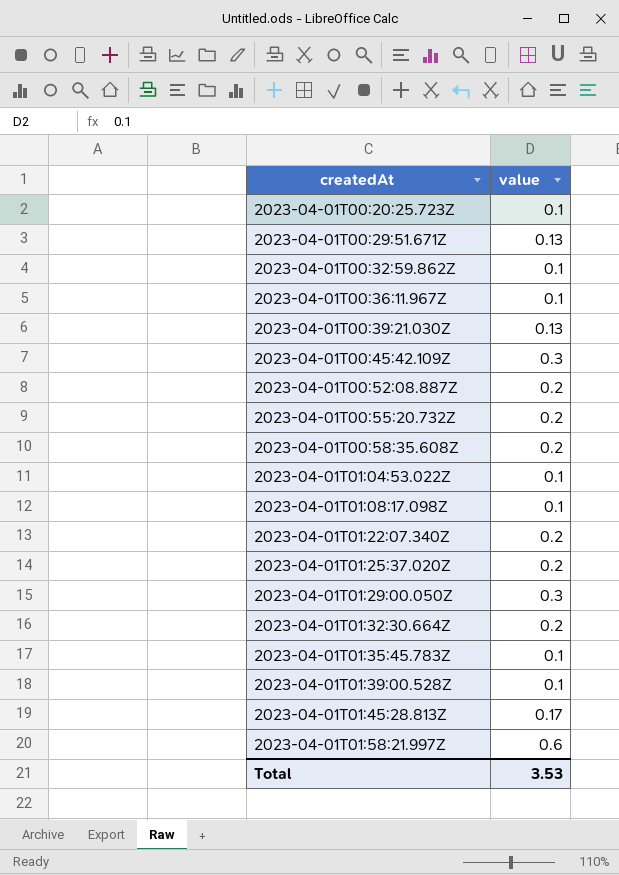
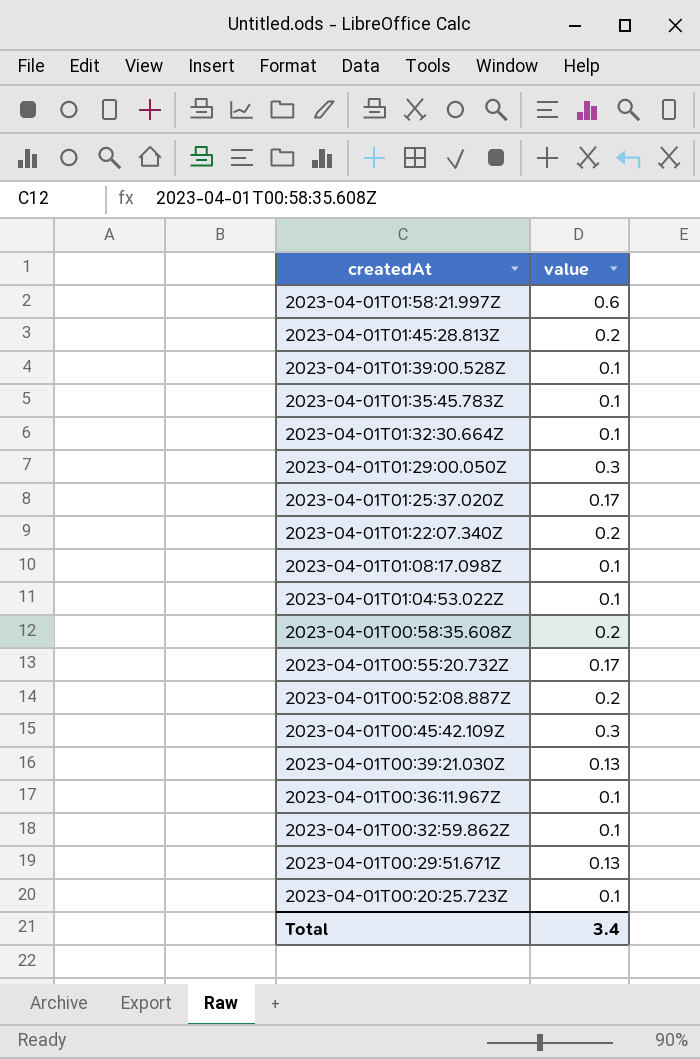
row order: createdAt ascending -> createdAt descending
2023-04-01T01:45:28.813Z | value: 0.17 -> 0.2
2023-04-01T01:32:30.664Z | value: 0.2 -> 0.1
2023-04-01T01:25:37.020Z | value: 0.2 -> 0.17
2023-04-01T00:55:20.732Z | value: 0.2 -> 0.17
Total | value: 3.53 -> 3.4

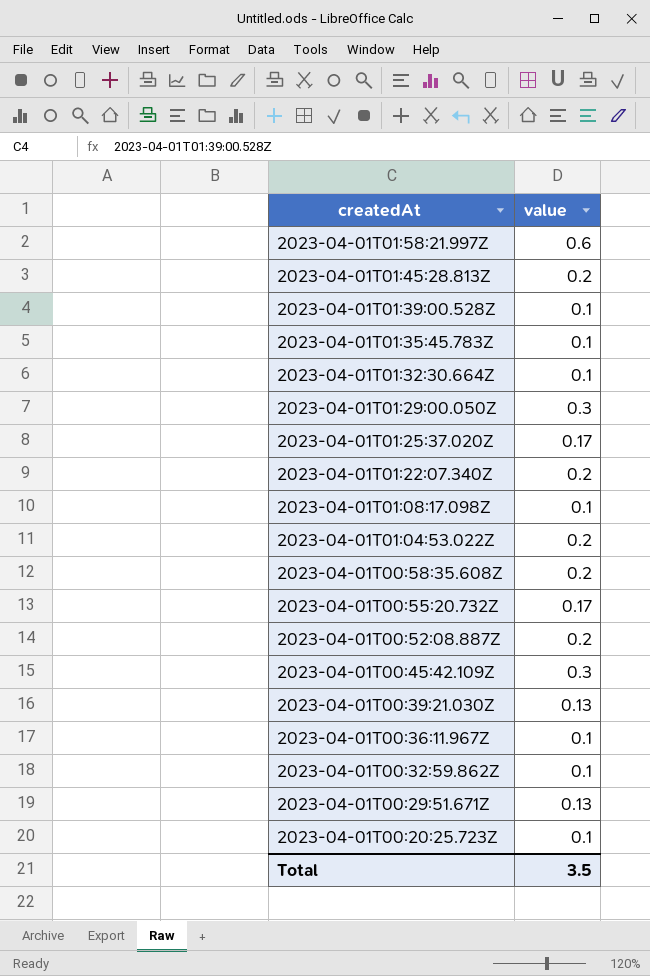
2023-04-01T01:04:53.022Z | value: 0.1 -> 0.2
Total | value: 3.4 -> 3.5

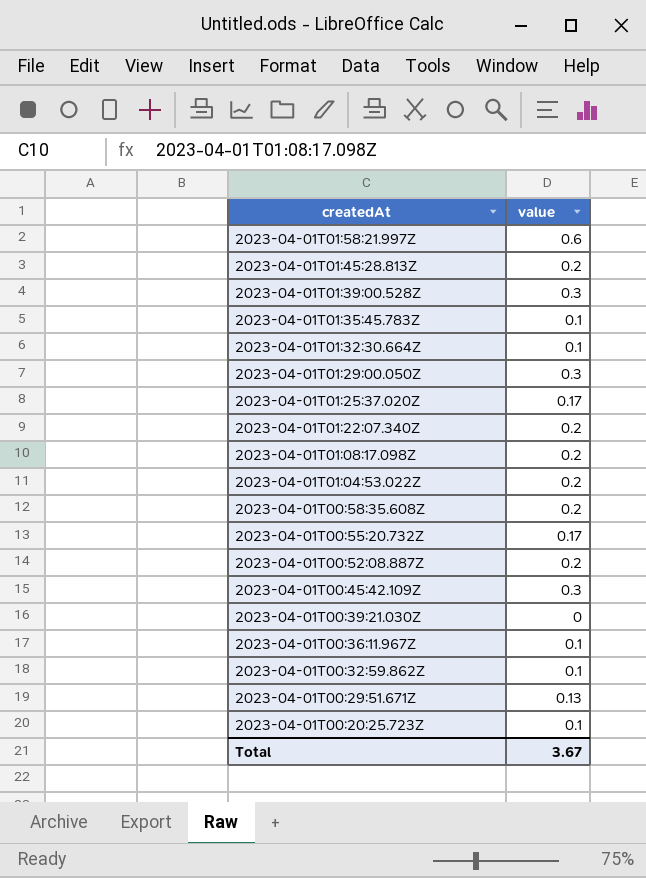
2023-04-01T01:39:00.528Z | value: 0.1 -> 0.3
2023-04-01T01:08:17.098Z | value: 0.1 -> 0.2
2023-04-01T00:39:21.030Z | value: 0.13 -> 0
Total | value: 3.5 -> 3.67

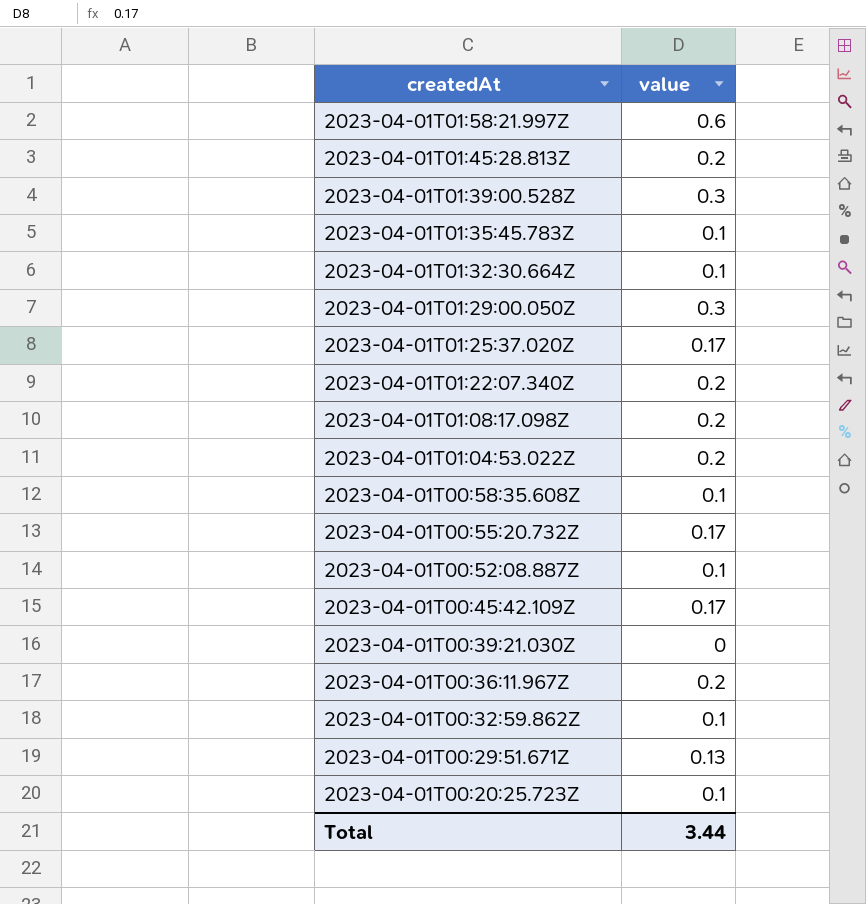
2023-04-01T00:58:35.608Z | value: 0.2 -> 0.1
2023-04-01T00:52:08.887Z | value: 0.2 -> 0.1
2023-04-01T00:45:42.109Z | value: 0.3 -> 0.17
2023-04-01T00:36:11.967Z | value: 0.1 -> 0.2
Total | value: 3.67 -> 3.44

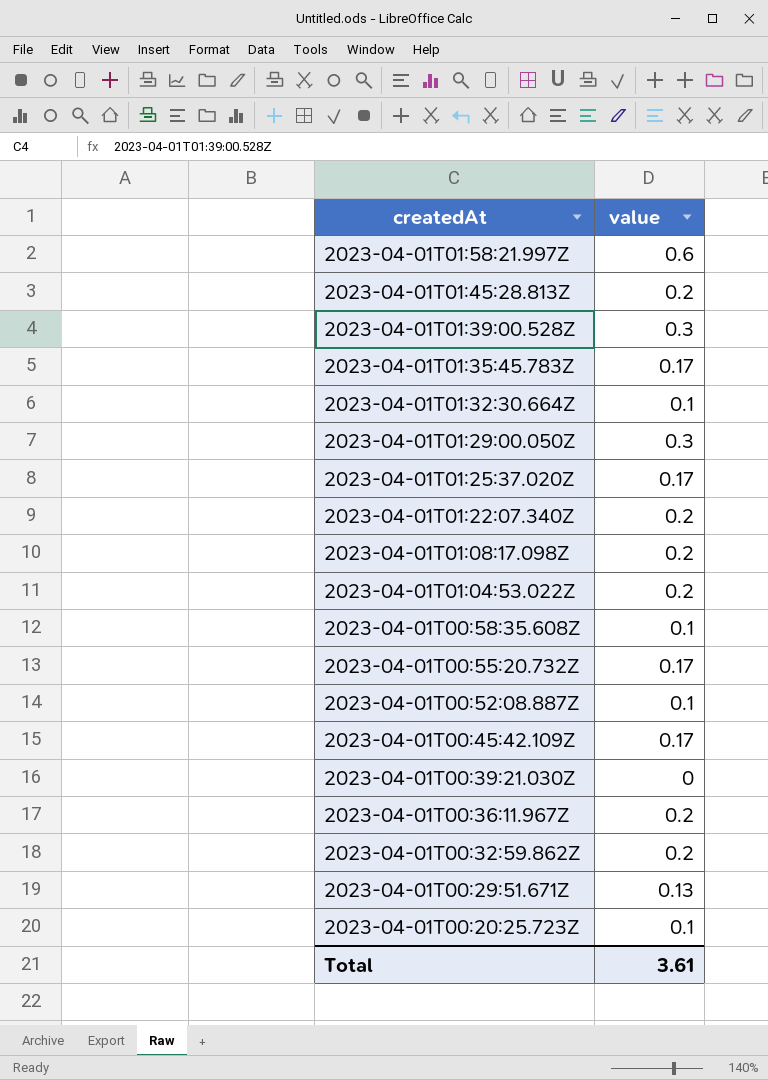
2023-04-01T01:35:45.783Z | value: 0.1 -> 0.17
2023-04-01T00:32:59.862Z | value: 0.1 -> 0.2
Total | value: 3.44 -> 3.61

